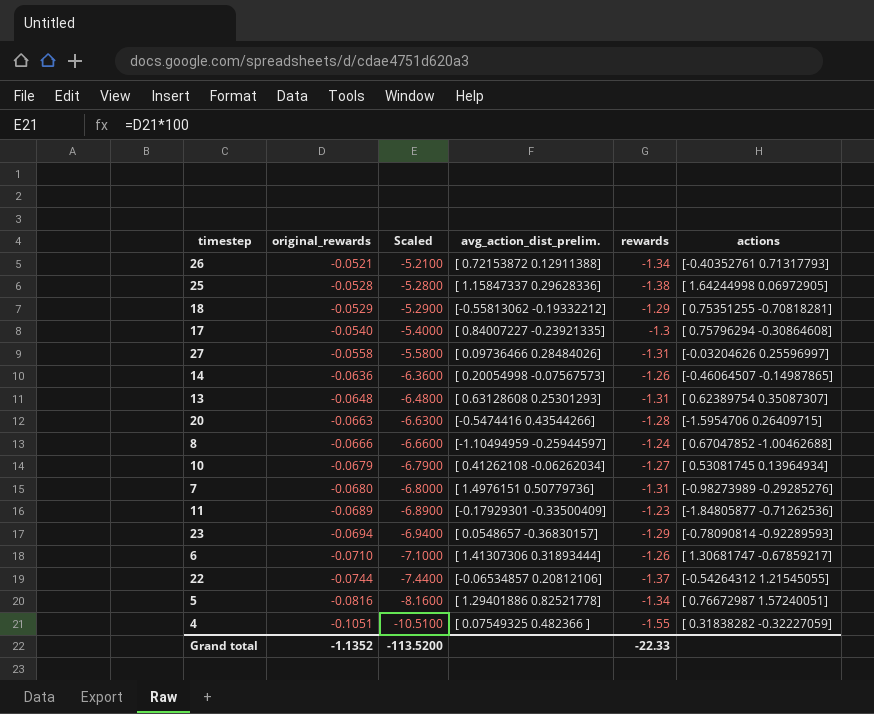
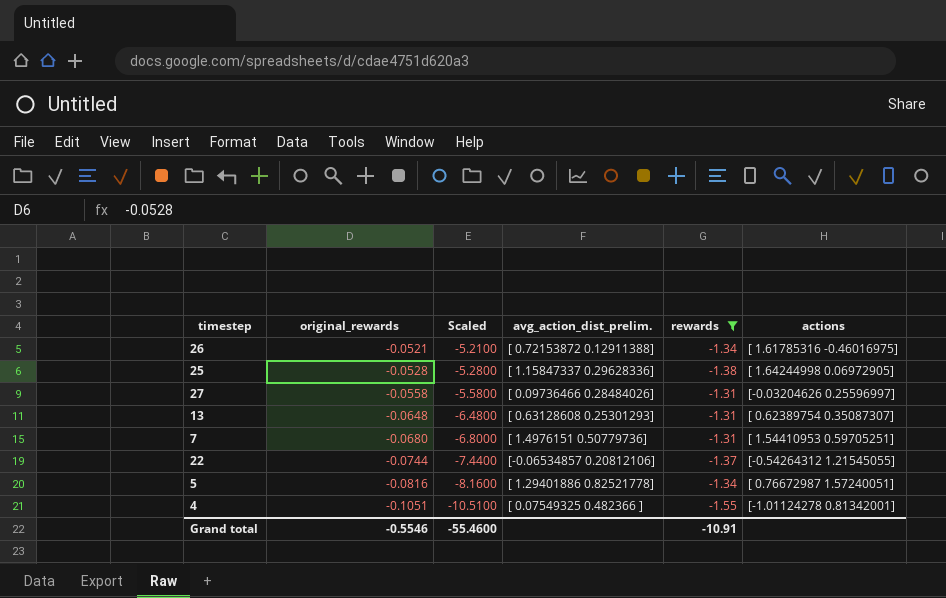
filter: none -> rewards <= -1.31
26 | actions: [-0.40352761 0.71317793] -> [ 1.61785316 -0.46016975]
7 | actions: [-0.98273989 -0.29285276] -> [ 1.54410953 0.59705251]
4 | actions: [ 0.31838282 -0.32227059] -> [-1.01124278 0.81342001]
Grand total | original_rewards: -1.1352 -> -0.5546
Grand total | Scaled: -113.5200 -> -55.4600
Grand total | rewards: -22.33 -> -10.91

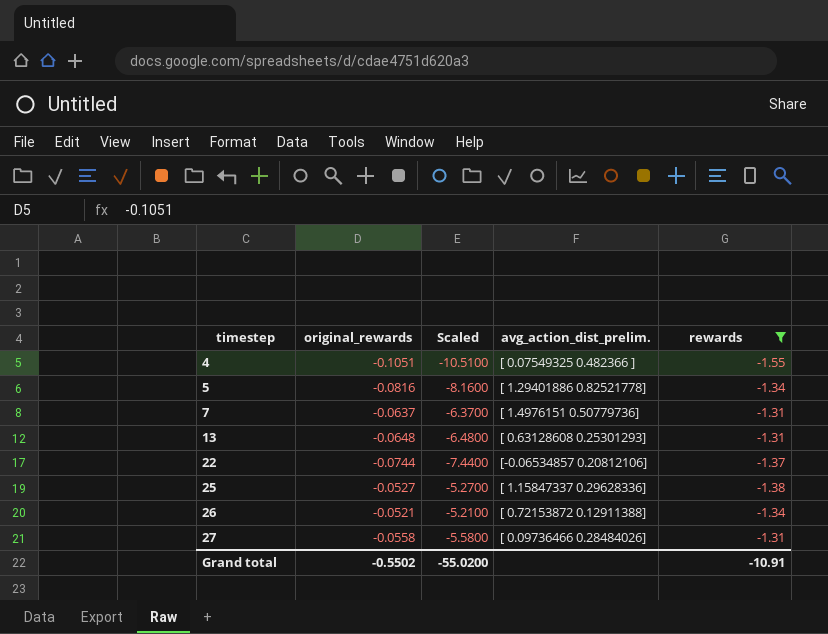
row order: original_rewards descending -> timestep ascending
column actions | position: 6 -> none
7 | original_rewards: -0.0680 -> -0.0637
7 | Scaled: -6.8000 -> -6.3700
25 | original_rewards: -0.0528 -> -0.0527
25 | Scaled: -5.2800 -> -5.2700
Grand total | original_rewards: -0.5546 -> -0.5502
Grand total | Scaled: -55.4600 -> -55.0200

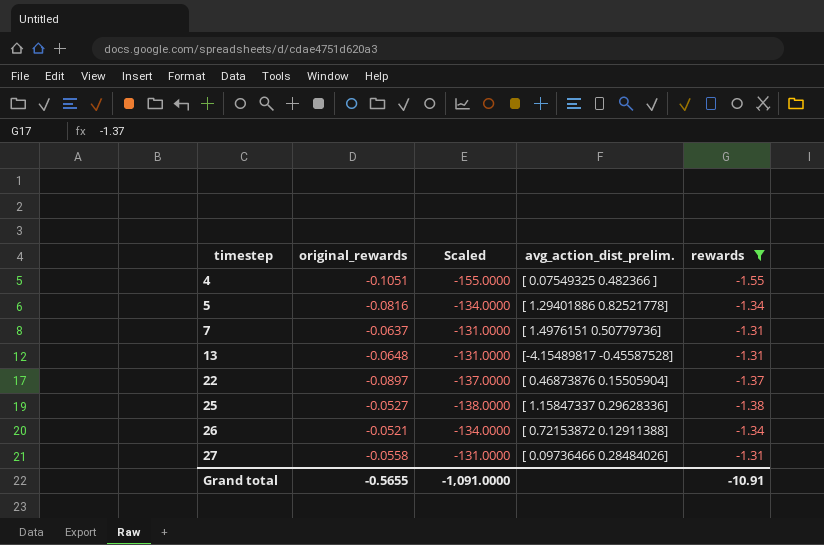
column Scaled | formula: [original_rewards] * 100 -> [rewards] * 100
13 | avg_action_dist_prelim.: [ 0.63128608 0.25301293] -> [-4.15489817 -0.45587528]
22 | original_rewards: -0.0744 -> -0.0897
22 | avg_action_dist_prelim.: [-0.06534857 0.20812106] -> [ 0.46873876 0.15505904]
Grand total | original_rewards: -0.5502 -> -0.5655
Grand total | Scaled: -55.0200 -> -1,091.0000

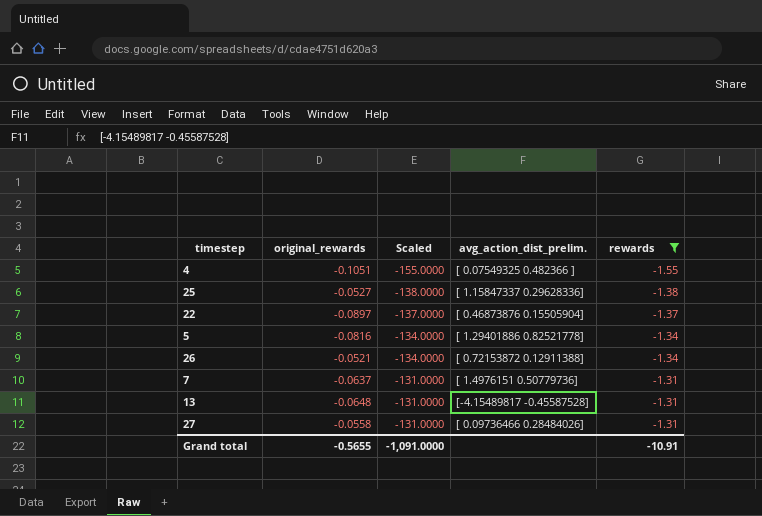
row order: timestep ascending -> Scaled ascending

